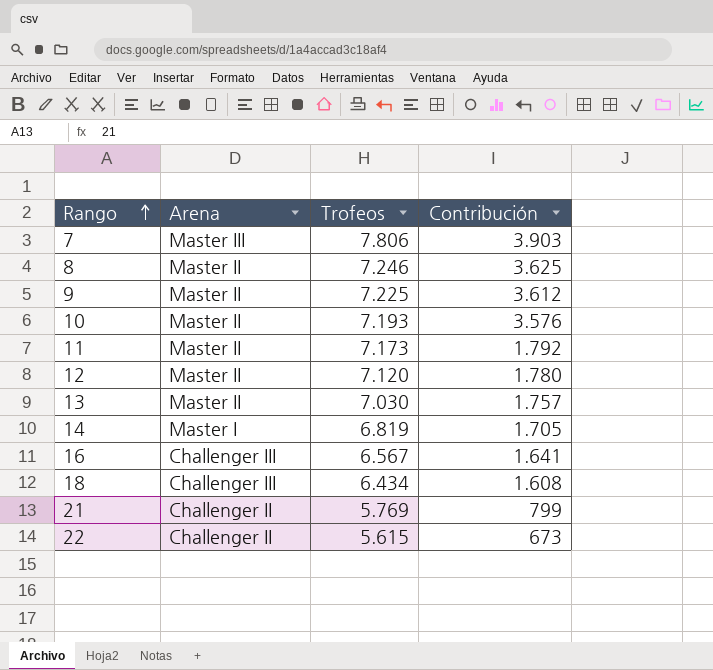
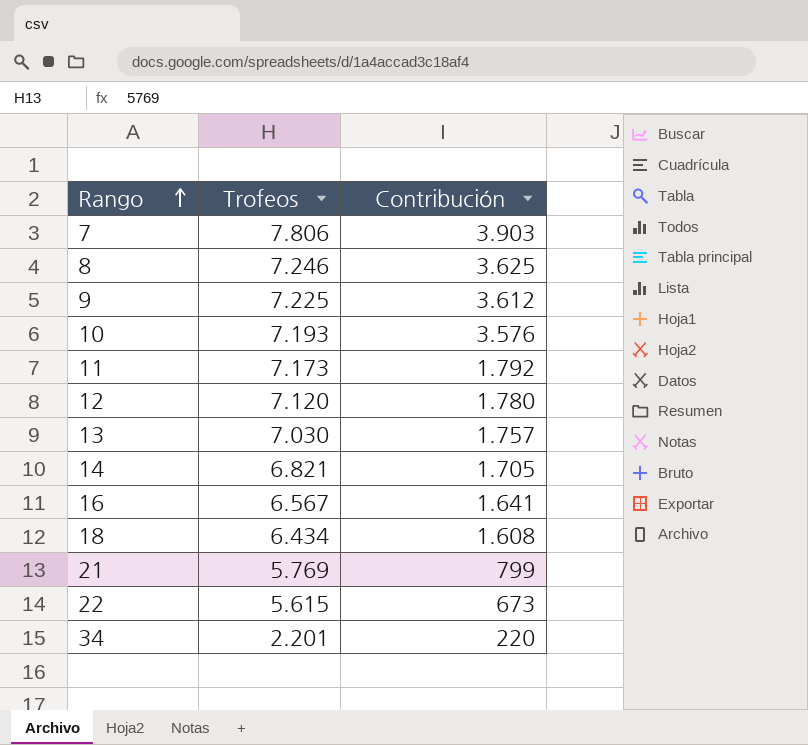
column Arena | position: 2 -> none
14 | Trofeos: 6.819 -> 6.821
row 34: none -> 2.201 | 220

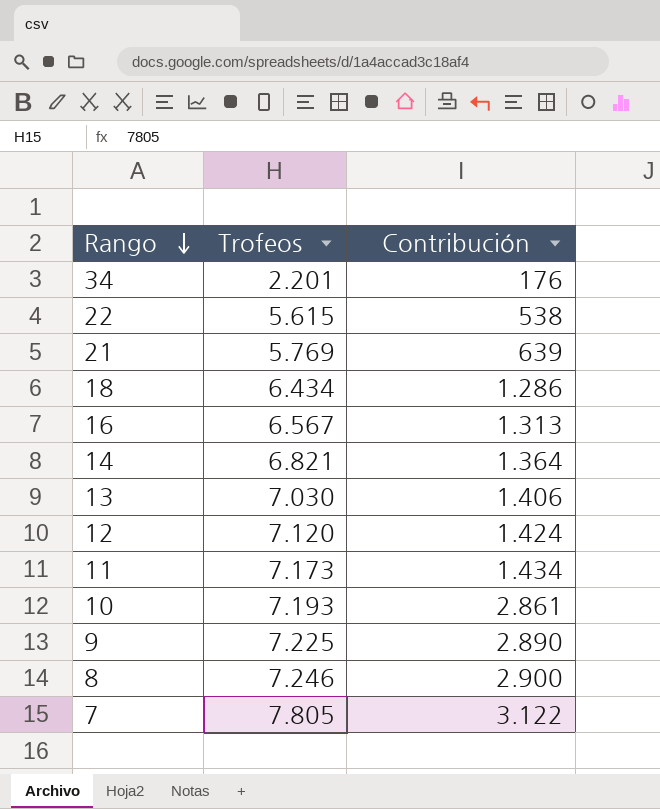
row order: Rango ascending -> Rango descending
34 | Contribución: 220 -> 176
22 | Contribución: 673 -> 538
21 | Contribución: 799 -> 639
18 | Contribución: 1.608 -> 1.286
16 | Contribución: 1.641 -> 1.313
14 | Contribución: 1.705 -> 1.364
13 | Contribución: 1.757 -> 1.406
12 | Contribución: 1.780 -> 1.424
11 | Contribución: 1.792 -> 1.434
10 | Contribución: 3.576 -> 2.861
9 | Contribución: 3.612 -> 2.890
8 | Contribución: 3.625 -> 2.900
7 | Trofeos: 7.806 -> 7.805
7 | Contribución: 3.903 -> 3.122

